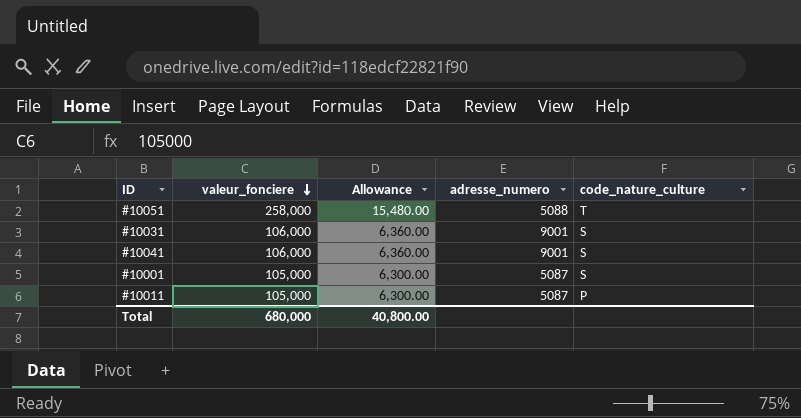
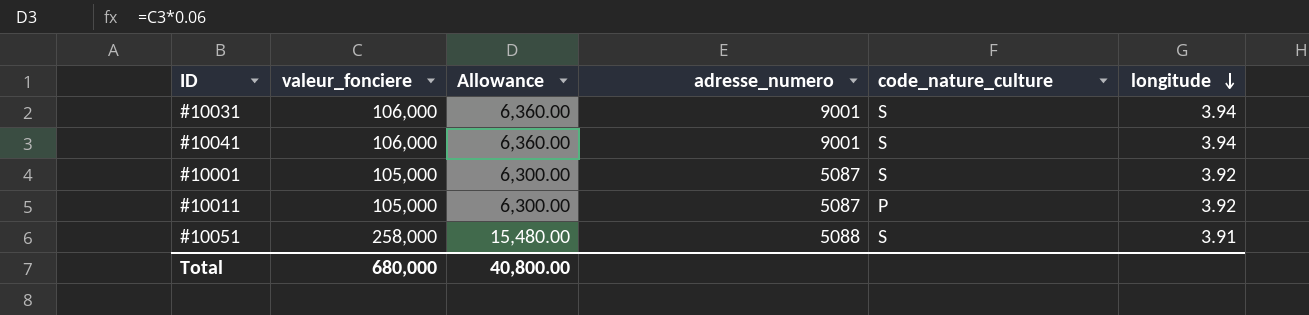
row order: valeur_fonciere descending -> longitude descending
column longitude | position: none -> 6
#10051 | code_nature_culture: T -> S

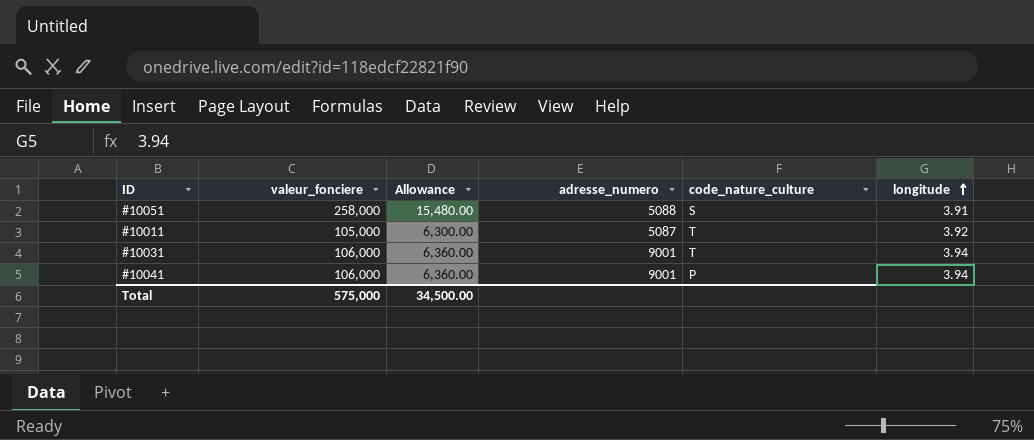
row order: longitude descending -> longitude ascending
row #10001: 105,000 | 6,300.00 | 5087 | S | 3.92 -> none
#10011 | code_nature_culture: P -> T
#10031 | code_nature_culture: S -> T
#10041 | code_nature_culture: S -> P
Total | valeur_fonciere: 680,000 -> 575,000
Total | Allowance: 40,800.00 -> 34,500.00

